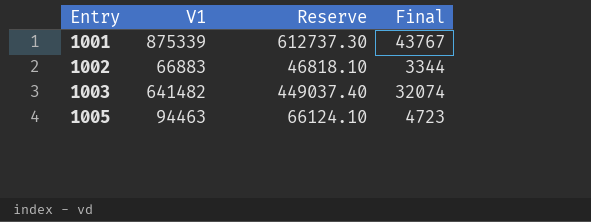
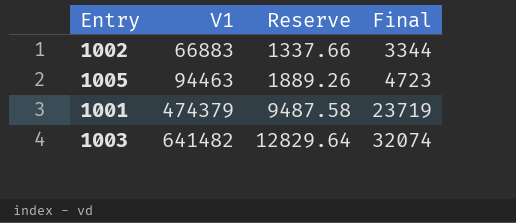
row order: Entry ascending -> V1 ascending
column Reserve | formula: [V1] * 0.7 -> [V1] * 0.02
1001 | V1: 875339 -> 474379
1001 | Final: 43767 -> 23719

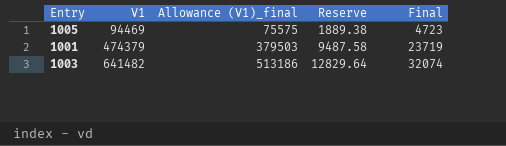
column Allowance (V1)_final | formula: none -> [V1] * 0.8
row 1002: 66883 | 1337.66 | 3344 -> none
1005 | V1: 94463 -> 94469
1005 | Reserve: 1889.26 -> 1889.38

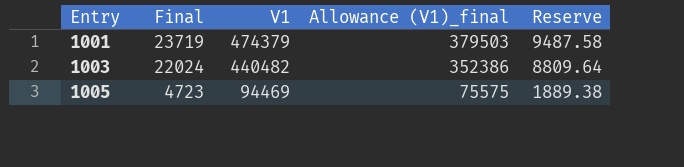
row order: V1 ascending -> Entry ascending
column Final | position: 5 -> 2
1003 | Final: 32074 -> 22024
1003 | V1: 641482 -> 440482
1003 | Allowance (V1)_final: 513186 -> 352386
1003 | Reserve: 12829.64 -> 8809.64

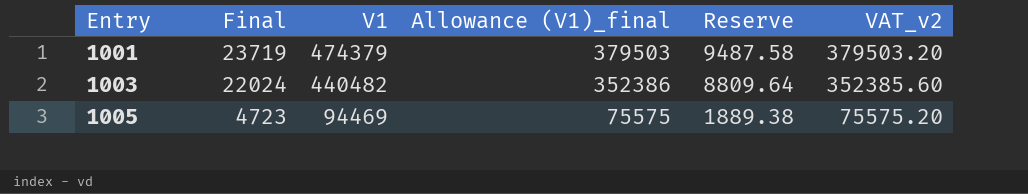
column VAT_v2 | formula: none -> [V1] * 0.8

